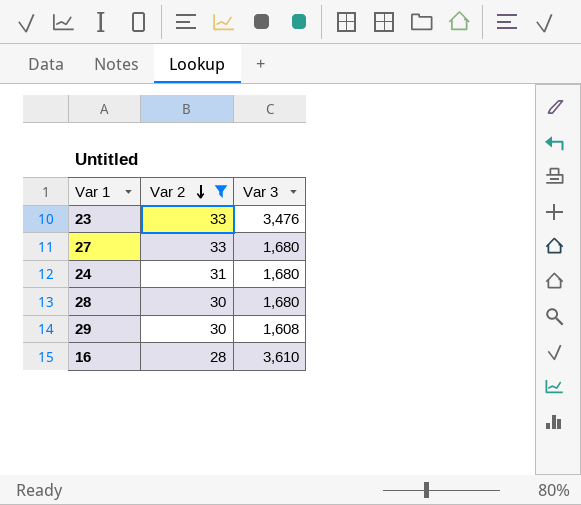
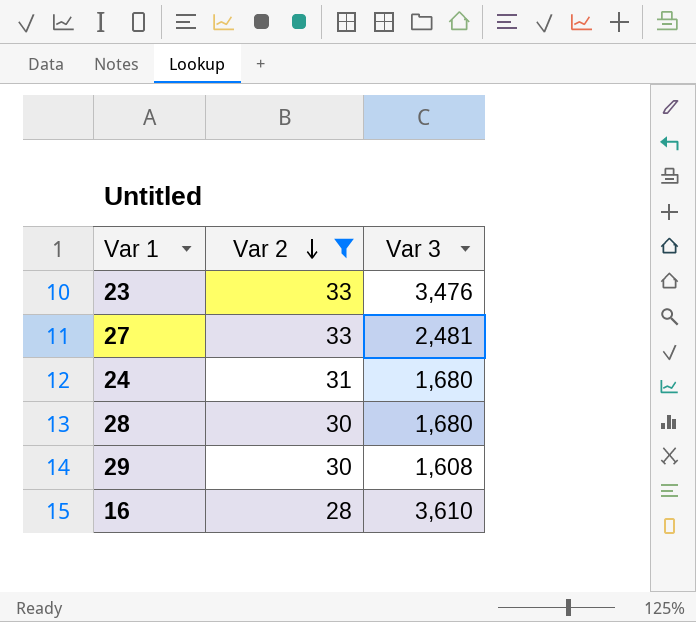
27 | Var 3: 1,680 -> 2,481

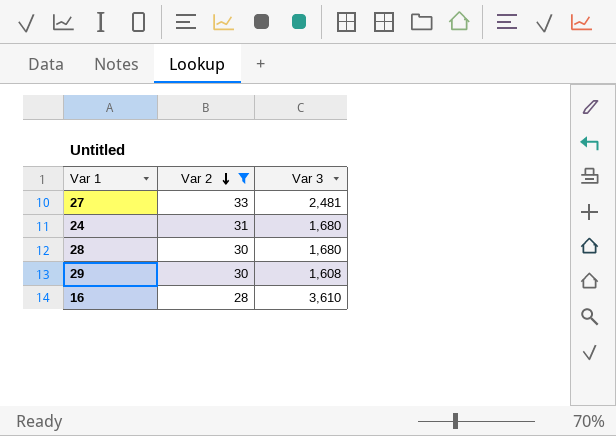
row 23: 33 | 3,476 -> none

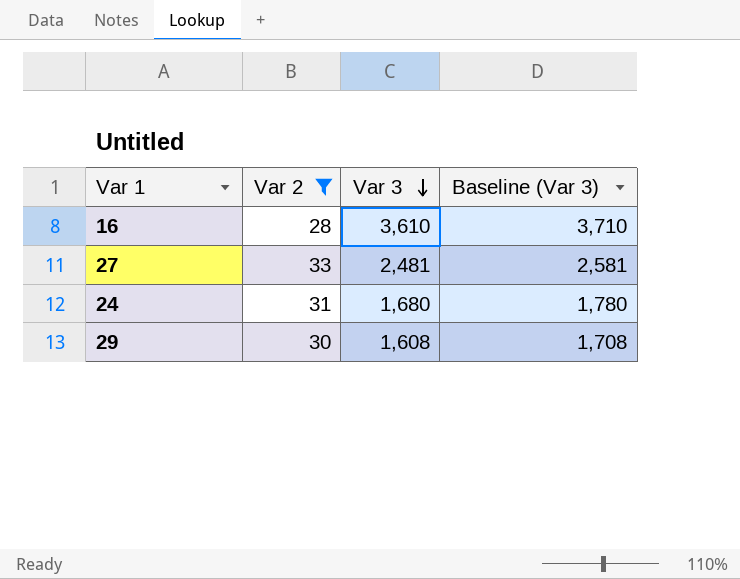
row order: Var 2 descending -> Var 3 descending
column Baseline (Var 3) | formula: none -> [Var 3] + 100
row 28: 30 | 1,680 -> none

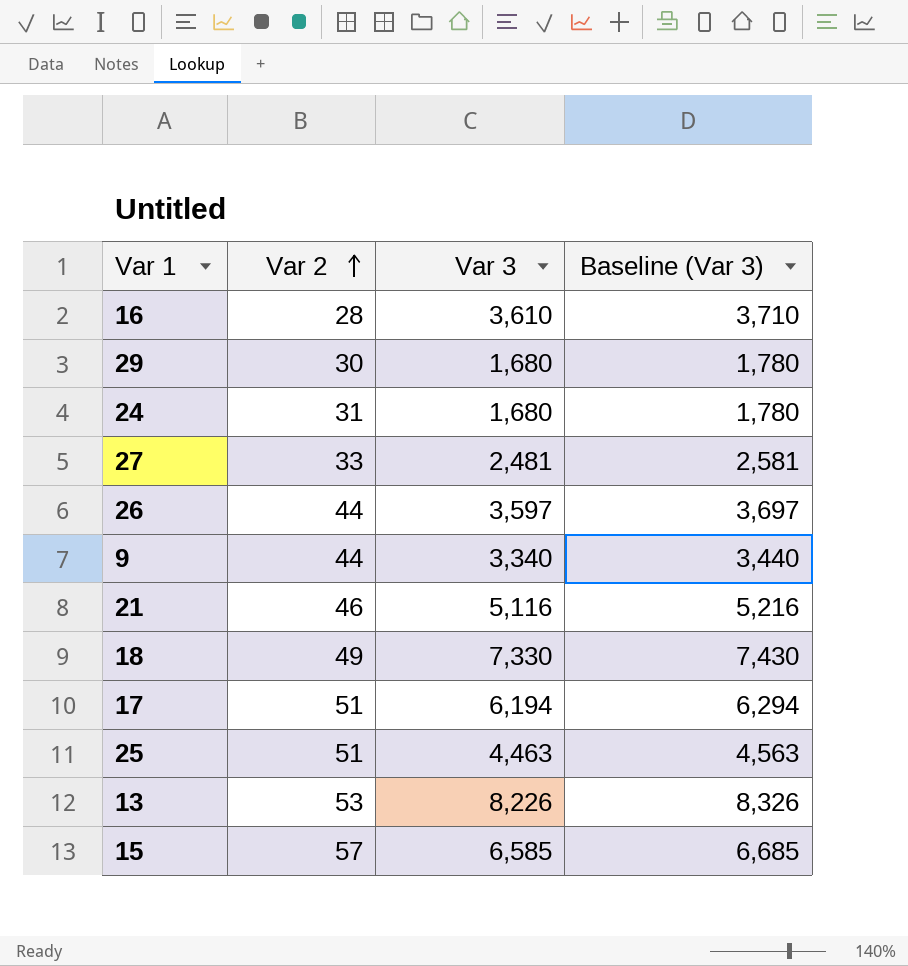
filter: Var 2 <= 33 -> none
row order: Var 3 descending -> Var 2 ascending
29 | Var 3: 1,608 -> 1,680
29 | Baseline (Var 3): 1,708 -> 1,780

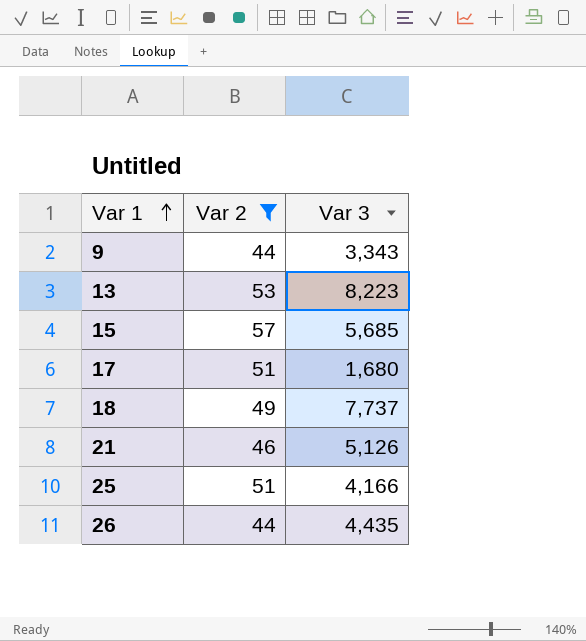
filter: none -> Var 2 >= 44
row order: Var 2 ascending -> Var 1 ascending
column Baseline (Var 3) | formula: [Var 3] + 100 -> none
9 | Var 3: 3,340 -> 3,343
13 | Var 3: 8,226 -> 8,223
15 | Var 3: 6,585 -> 5,685
17 | Var 3: 6,194 -> 1,680
18 | Var 3: 7,330 -> 7,737
21 | Var 3: 5,116 -> 5,126
25 | Var 3: 4,463 -> 4,166
26 | Var 3: 3,597 -> 4,435

